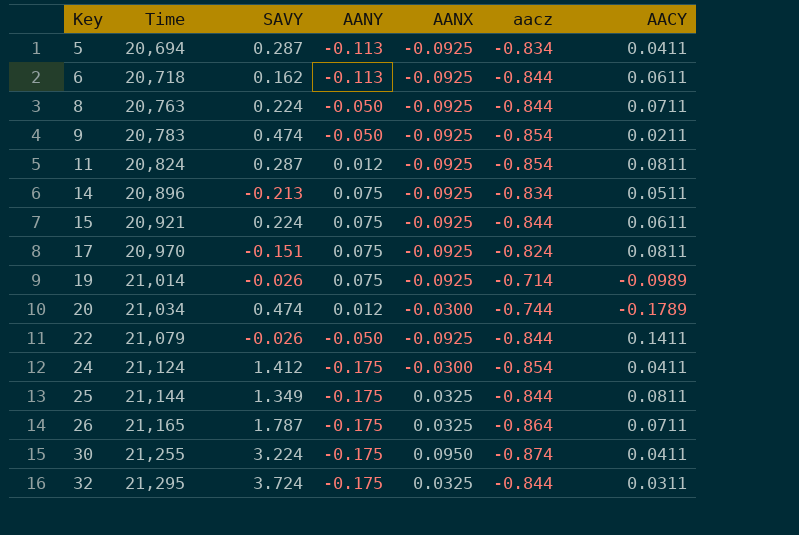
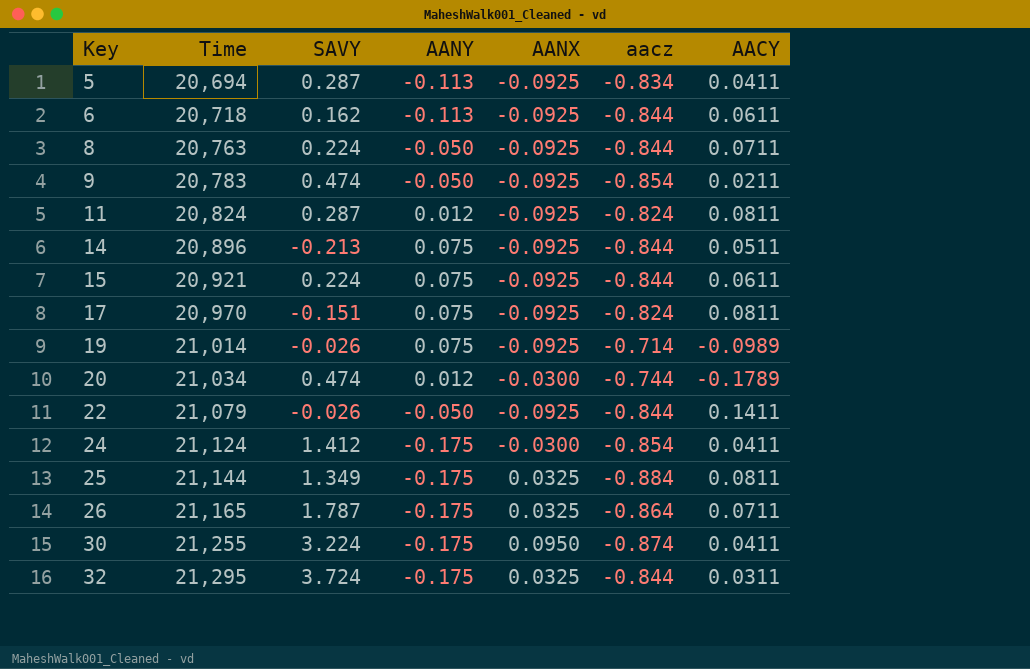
11 | aacz: -0.854 -> -0.824
14 | aacz: -0.834 -> -0.844
25 | aacz: -0.844 -> -0.884

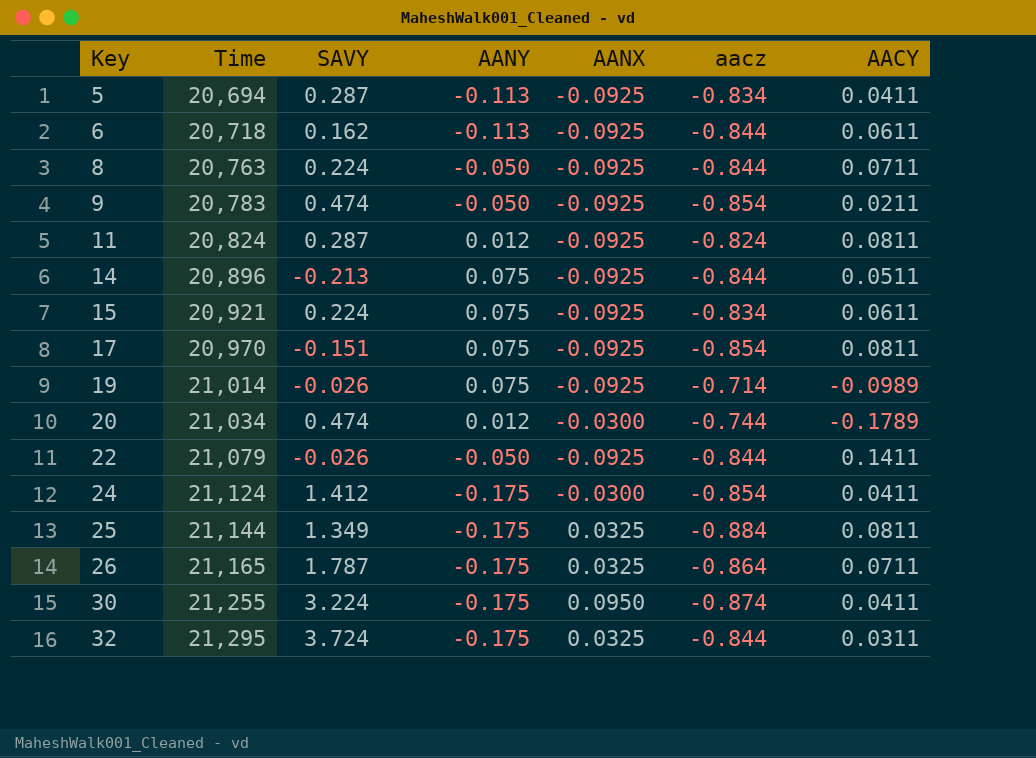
15 | aacz: -0.844 -> -0.834
17 | aacz: -0.824 -> -0.854

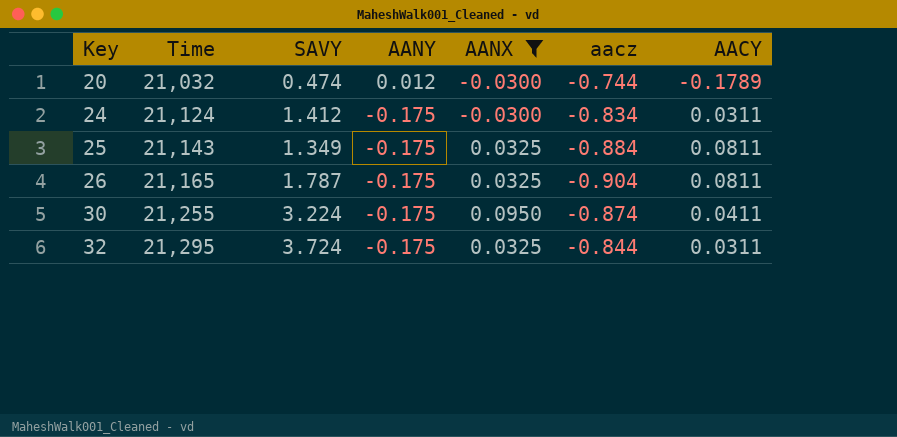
filter: none -> AANX != -0.0925
20 | Time: 21,034 -> 21,032
24 | aacz: -0.854 -> -0.834
24 | AACY: 0.0411 -> 0.0311
25 | Time: 21,144 -> 21,143
26 | aacz: -0.864 -> -0.904
26 | AACY: 0.0711 -> 0.0811

